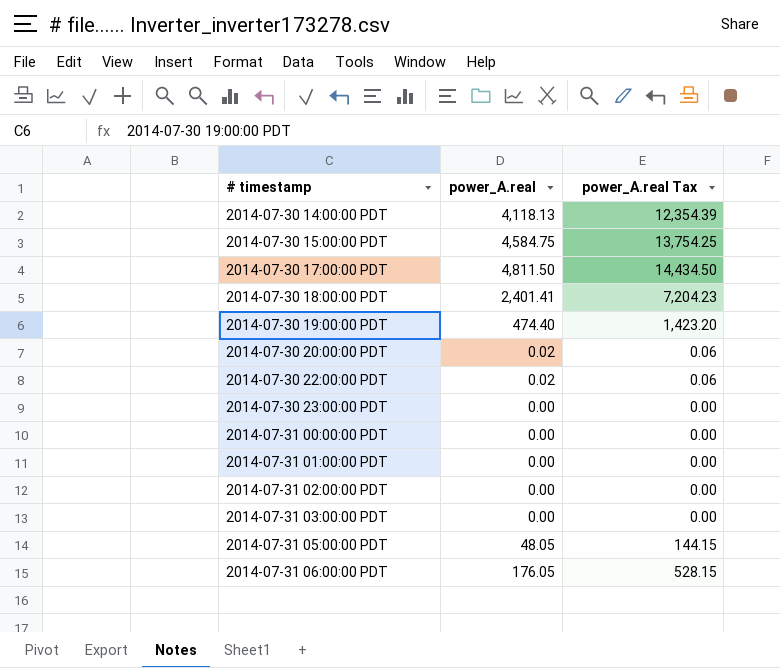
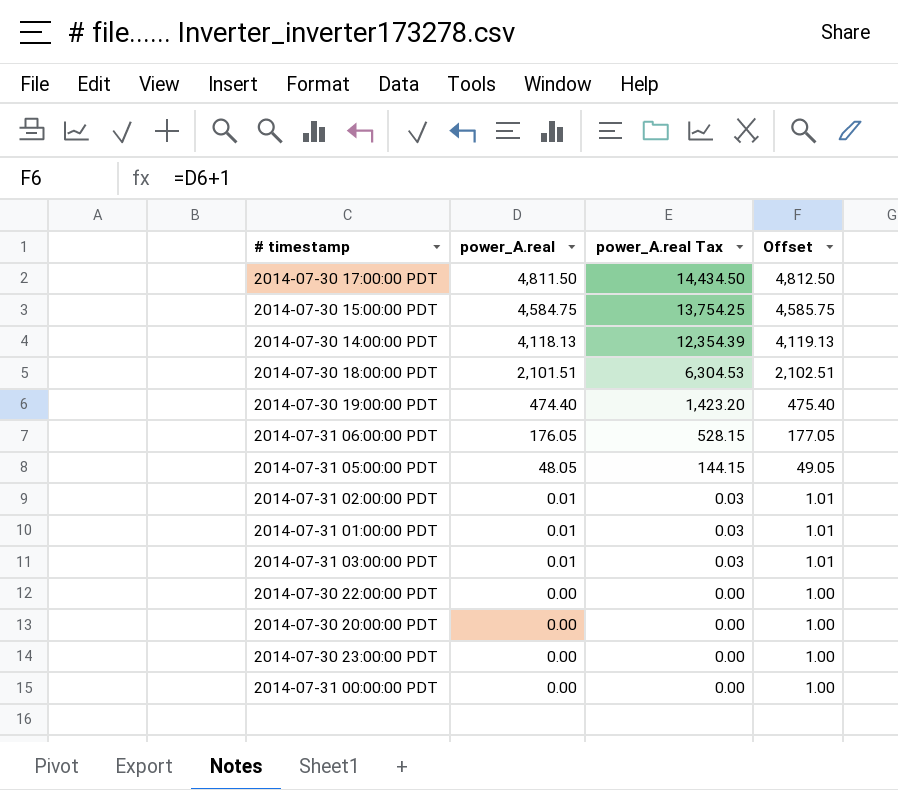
row order: # timestamp ascending -> power_A.real descending
column Offset | formula: none -> [power_A.real] + 1
2014-07-30 18:00:00 PDT | power_A.real: 2,401.41 -> 2,101.51
2014-07-30 18:00:00 PDT | power_A.real Tax: 7,204.23 -> 6,304.53
2014-07-31 02:00:00 PDT | power_A.real: 0.00 -> 0.01
2014-07-31 02:00:00 PDT | power_A.real Tax: 0.00 -> 0.03
2014-07-31 01:00:00 PDT | power_A.real: 0.00 -> 0.01
2014-07-31 01:00:00 PDT | power_A.real Tax: 0.00 -> 0.03
2014-07-31 03:00:00 PDT | power_A.real: 0.00 -> 0.01
2014-07-31 03:00:00 PDT | power_A.real Tax: 0.00 -> 0.03
2014-07-30 22:00:00 PDT | power_A.real: 0.02 -> 0.00
2014-07-30 22:00:00 PDT | power_A.real Tax: 0.06 -> 0.00
2014-07-30 20:00:00 PDT | power_A.real: 0.02 -> 0.00
2014-07-30 20:00:00 PDT | power_A.real Tax: 0.06 -> 0.00

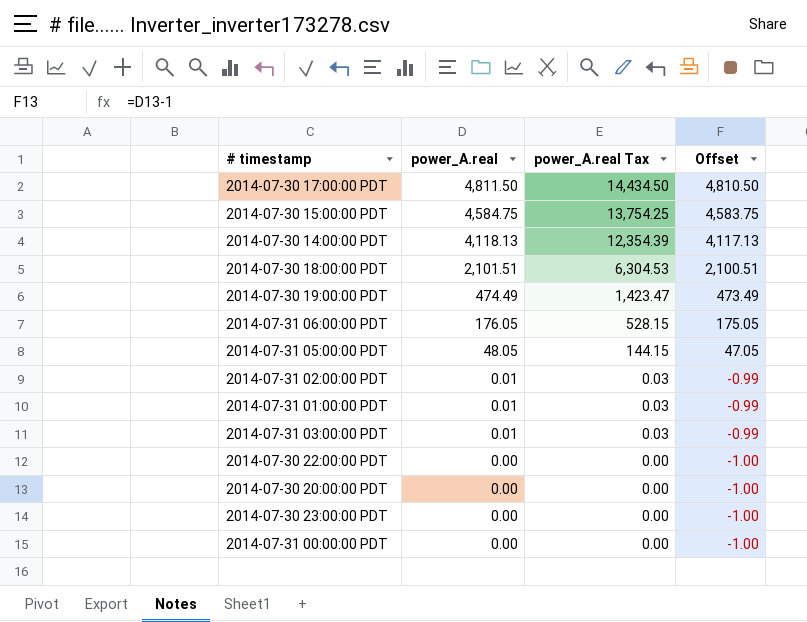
column Offset | formula: [power_A.real] + 1 -> [power_A.real] - 1
2014-07-30 19:00:00 PDT | power_A.real: 474.40 -> 474.49
2014-07-30 19:00:00 PDT | power_A.real Tax: 1,423.20 -> 1,423.47

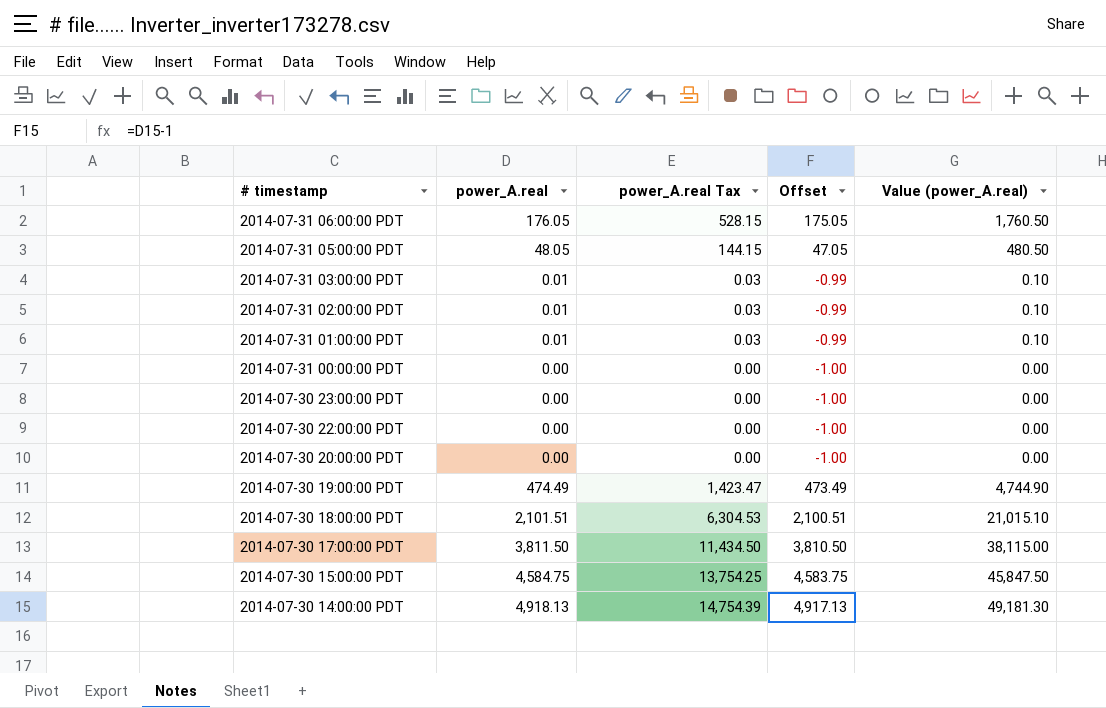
row order: power_A.real descending -> # timestamp descending
column Value (power_A.real) | formula: none -> [power_A.real] * 10
2014-07-30 17:00:00 PDT | power_A.real: 4,811.50 -> 3,811.50
2014-07-30 17:00:00 PDT | power_A.real Tax: 14,434.50 -> 11,434.50
2014-07-30 17:00:00 PDT | Offset: 4,810.50 -> 3,810.50
2014-07-30 14:00:00 PDT | power_A.real: 4,118.13 -> 4,918.13
2014-07-30 14:00:00 PDT | power_A.real Tax: 12,354.39 -> 14,754.39
2014-07-30 14:00:00 PDT | Offset: 4,117.13 -> 4,917.13

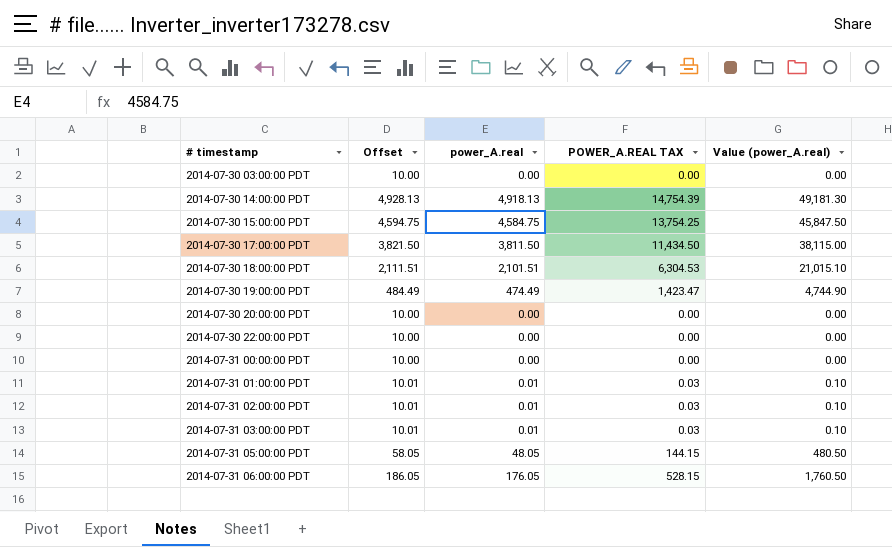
row order: # timestamp descending -> # timestamp ascending
column Offset | formula: [power_A.real] - 1 -> [power_A.real] + 10
column Offset | position: 4 -> 2
column name: power_A.real Tax -> POWER_A.REAL TAX
row 2014-07-30 23:00:00 PDT: 0.00 | 0.00 | -1.00 | 0.00 -> none
row 2014-07-30 03:00:00 PDT: none -> 10.00 | 0.00 | 0.00 | 0.00

